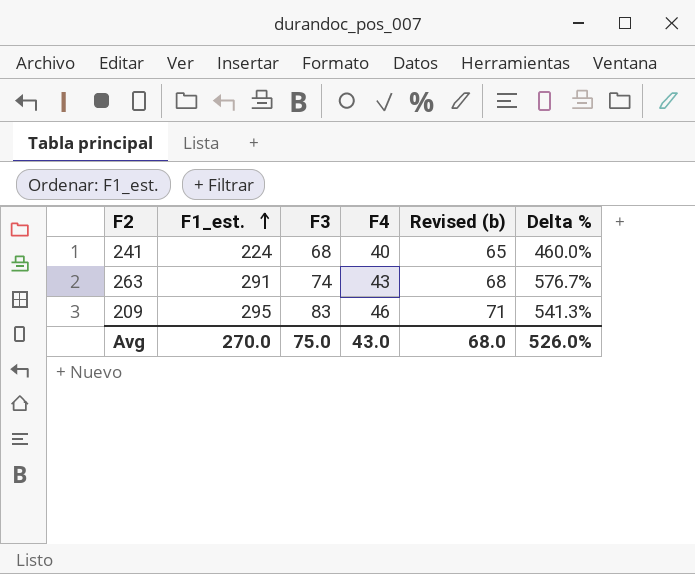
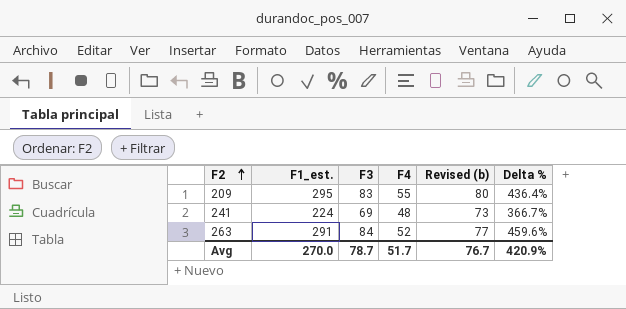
row order: F1_est. ascending -> F2 ascending
209 | F4: 46 -> 55
209 | Revised (b): 71 -> 80
209 | Delta %: 541.3% -> 436.4%
241 | F3: 68 -> 69
241 | F4: 40 -> 48
241 | Revised (b): 65 -> 73
241 | Delta %: 460.0% -> 366.7%
263 | F3: 74 -> 84
263 | F4: 43 -> 52
263 | Revised (b): 68 -> 77
263 | Delta %: 576.7% -> 459.6%
Avg | F3: 75.0 -> 78.7
Avg | F4: 43.0 -> 51.7
Avg | Revised (b): 68.0 -> 76.7
Avg | Delta %: 526.0% -> 420.9%

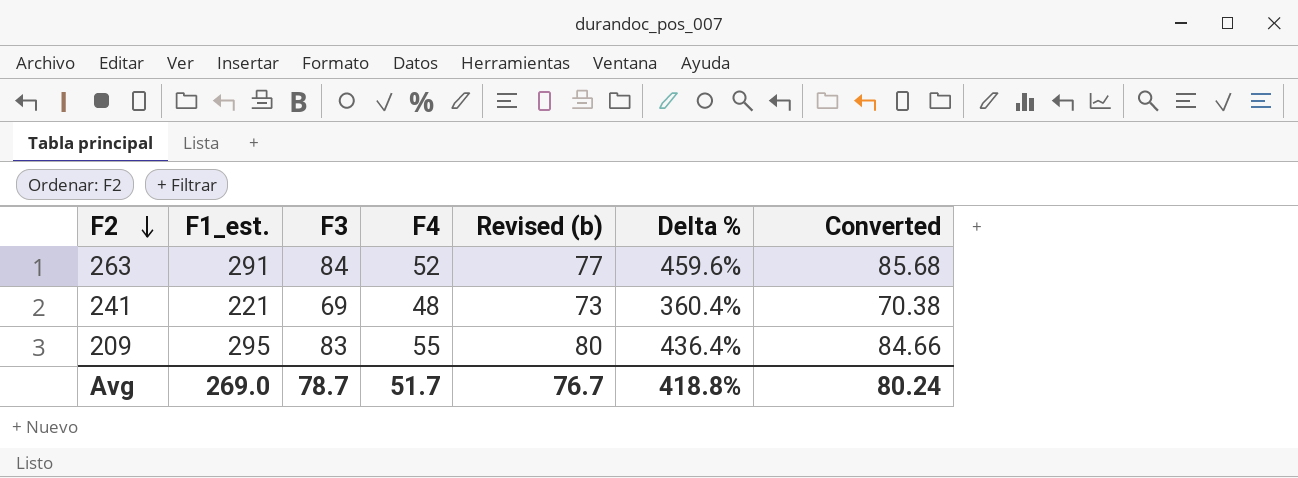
row order: F2 ascending -> F2 descending
column Converted | formula: none -> [F3] * 1.02
241 | F1_est.: 224 -> 221
241 | Delta %: 366.7% -> 360.4%
Avg | F1_est.: 270.0 -> 269.0
Avg | Delta %: 420.9% -> 418.8%

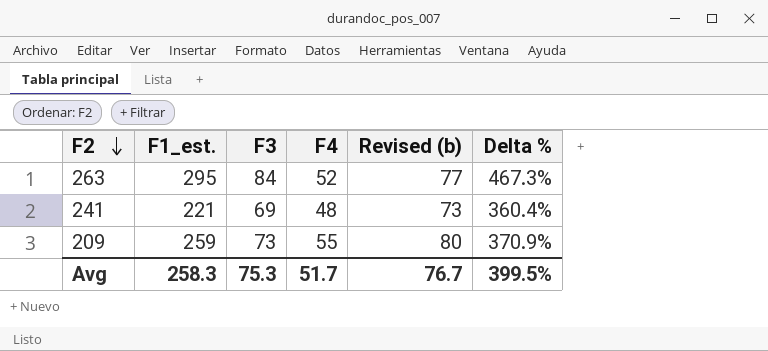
column Converted | formula: [F3] * 1.02 -> none
263 | F1_est.: 291 -> 295
263 | Delta %: 459.6% -> 467.3%
209 | F1_est.: 295 -> 259
209 | F3: 83 -> 73
209 | Delta %: 436.4% -> 370.9%
Avg | F1_est.: 269.0 -> 258.3
Avg | F3: 78.7 -> 75.3
Avg | Delta %: 418.8% -> 399.5%

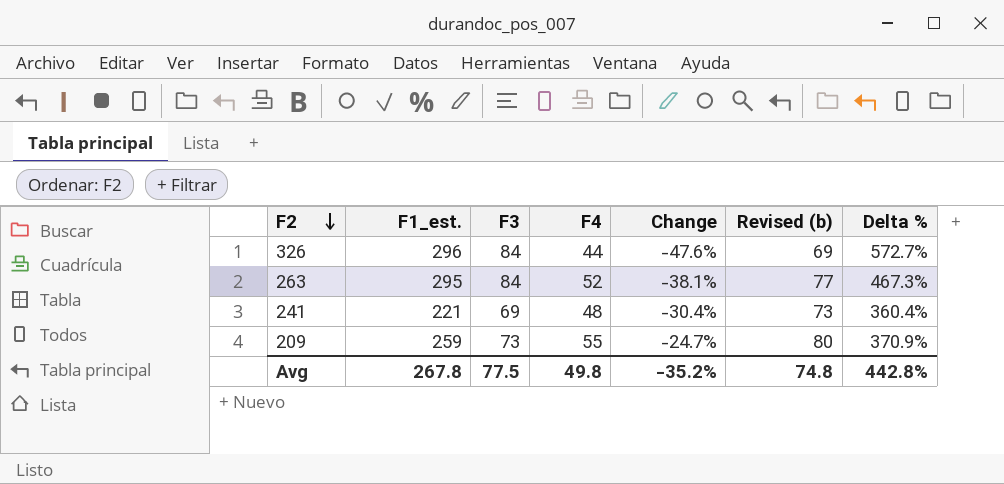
column Change | formula: none -> ([F4] - [F3]) / [F3]
row 326: none -> 296 | 84 | 44 | -47.6% | 69 | 572.7%
Avg | F1_est.: 258.3 -> 267.8
Avg | F3: 75.3 -> 77.5
Avg | F4: 51.7 -> 49.8
Avg | Revised (b): 76.7 -> 74.8
Avg | Delta %: 399.5% -> 442.8%

